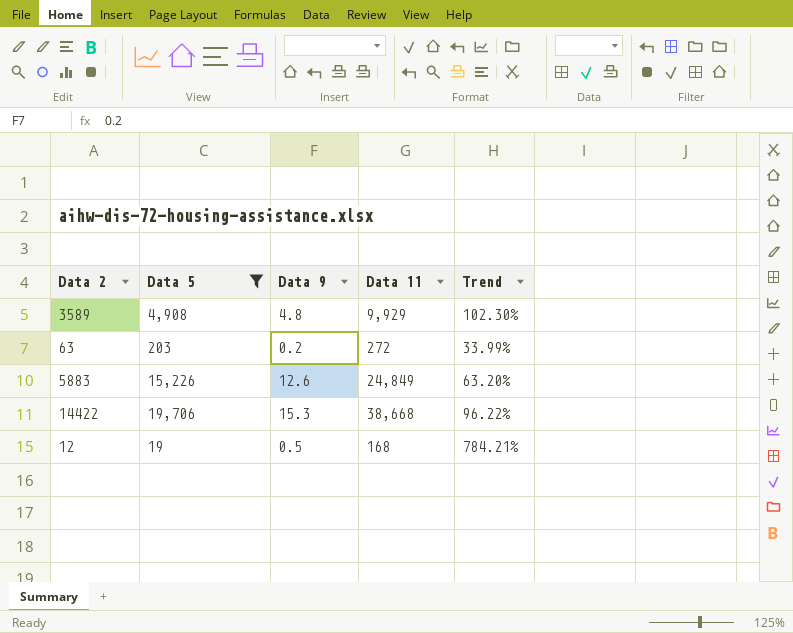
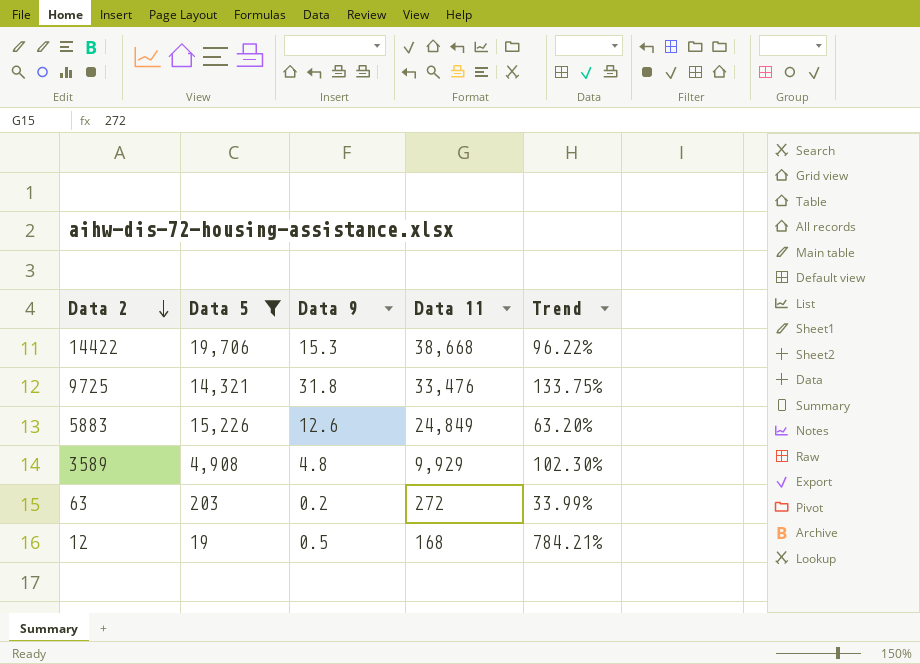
row order: none -> Data 2 descending
row 9725: none -> 14,321 | 31.8 | 33,476 | 133.75%

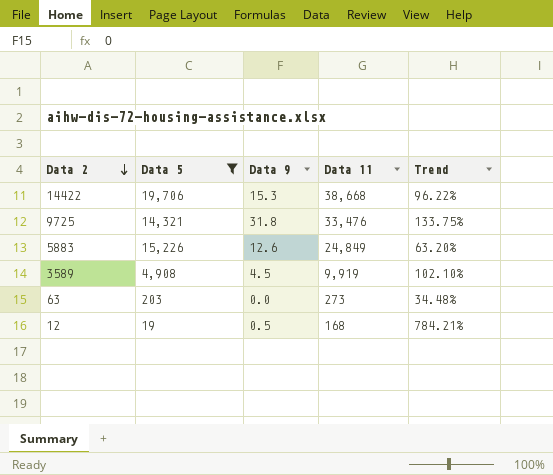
3589 | Data 9: 4.8 -> 4.5
3589 | Data 11: 9,929 -> 9,919
3589 | Trend: 102.30% -> 102.10%
63 | Data 9: 0.2 -> 0.0
63 | Data 11: 272 -> 273
63 | Trend: 33.99% -> 34.48%

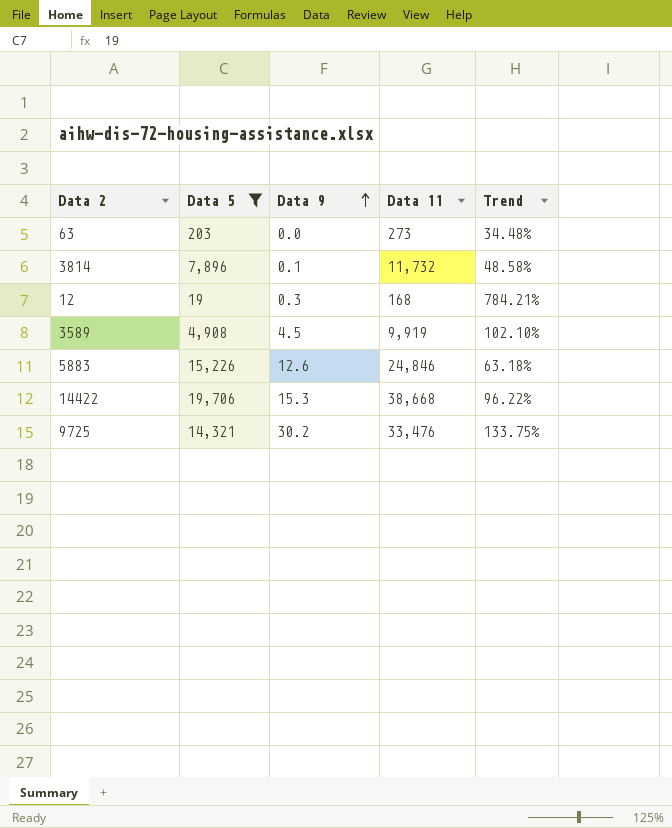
row order: Data 2 descending -> Data 9 ascending
row 3814: none -> 7,896 | 0.1 | 11,732 | 48.58%
12 | Data 9: 0.5 -> 0.3
5883 | Data 11: 24,849 -> 24,846
5883 | Trend: 63.20% -> 63.18%
9725 | Data 9: 31.8 -> 30.2

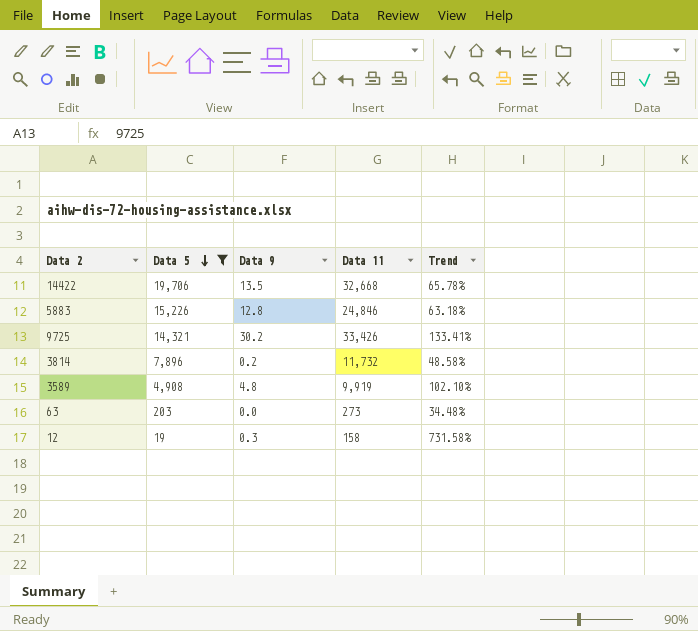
row order: Data 9 ascending -> Data 5 descending
14422 | Data 9: 15.3 -> 13.5
14422 | Data 11: 38,668 -> 32,668
14422 | Trend: 96.22% -> 65.78%
5883 | Data 9: 12.6 -> 12.8
9725 | Data 11: 33,476 -> 33,426
9725 | Trend: 133.75% -> 133.41%
3814 | Data 9: 0.1 -> 0.2
3589 | Data 9: 4.5 -> 4.8
12 | Data 11: 168 -> 158
12 | Trend: 784.21% -> 731.58%

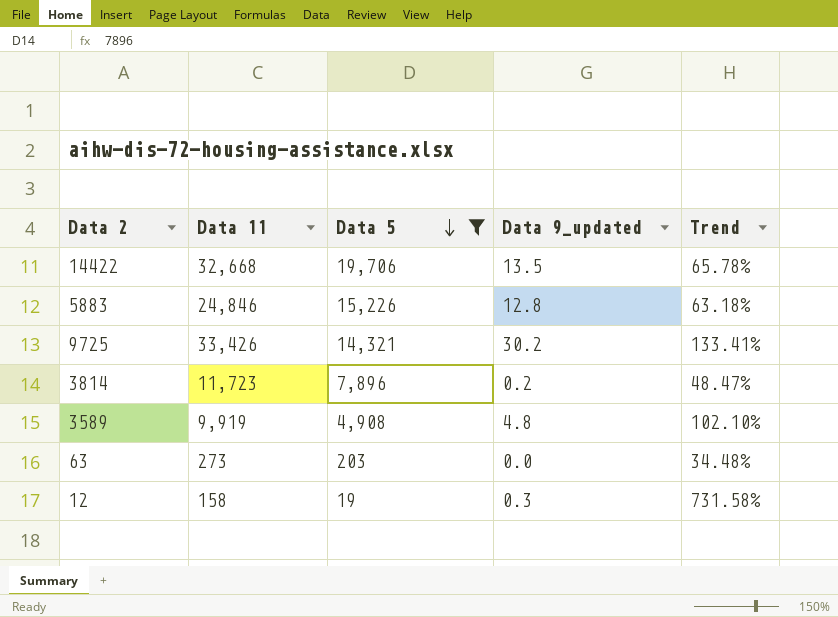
column Data 11 | position: 4 -> 2
column name: Data 9 -> Data 9_updated
3814 | Data 11: 11,732 -> 11,723
3814 | Trend: 48.58% -> 48.47%

